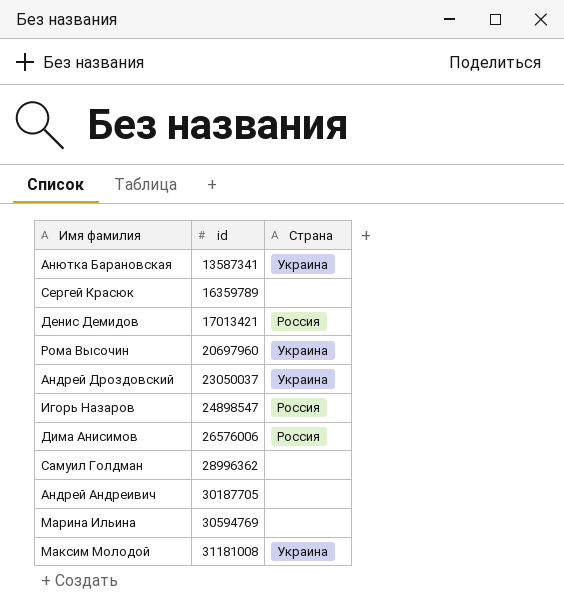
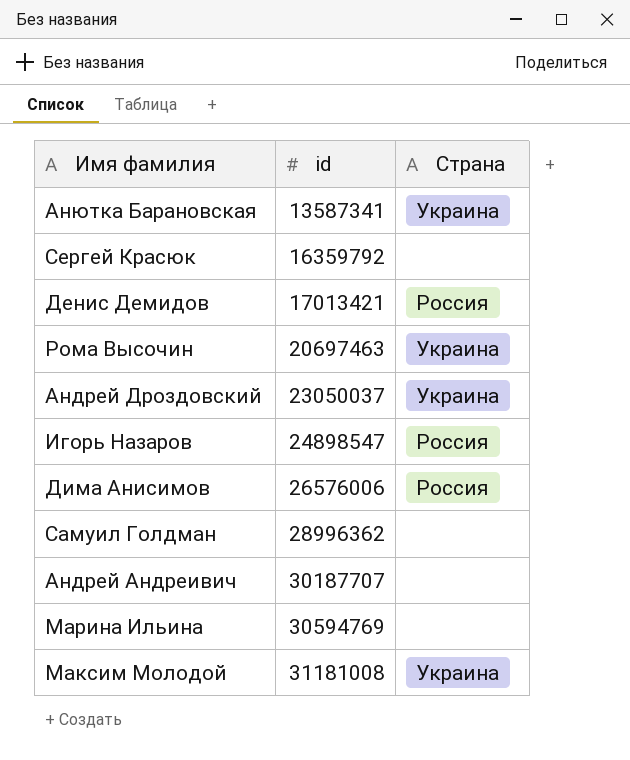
Сергей Красюк | id: 16359789 -> 16359792
Рома Высочин | id: 20697960 -> 20697463
Андрей Андреивич | id: 30187705 -> 30187707

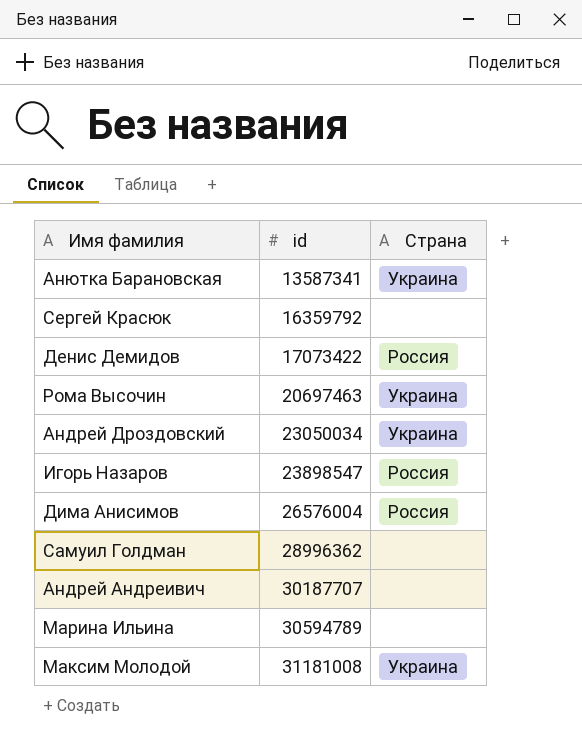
Денис Демидов | id: 17013421 -> 17073422
Андрей Дроздовский | id: 23050037 -> 23050034
Игорь Назаров | id: 24898547 -> 23898547
Дима Анисимов | id: 26576006 -> 26576004
Марина Ильина | id: 30594769 -> 30594789

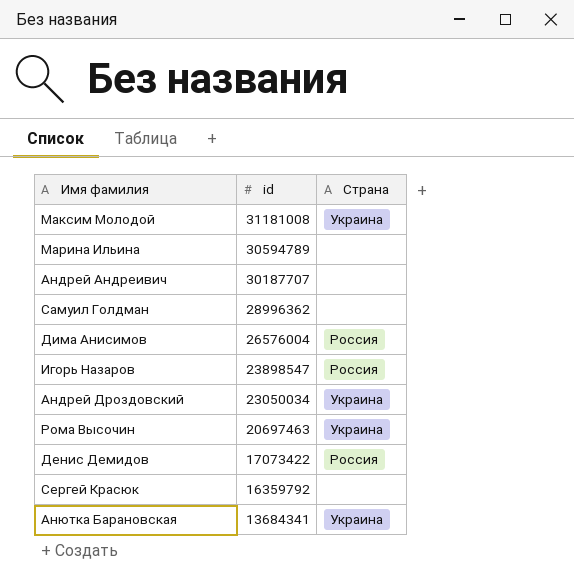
row order: id ascending -> id descending
Анютка Барановская | id: 13587341 -> 13684341

